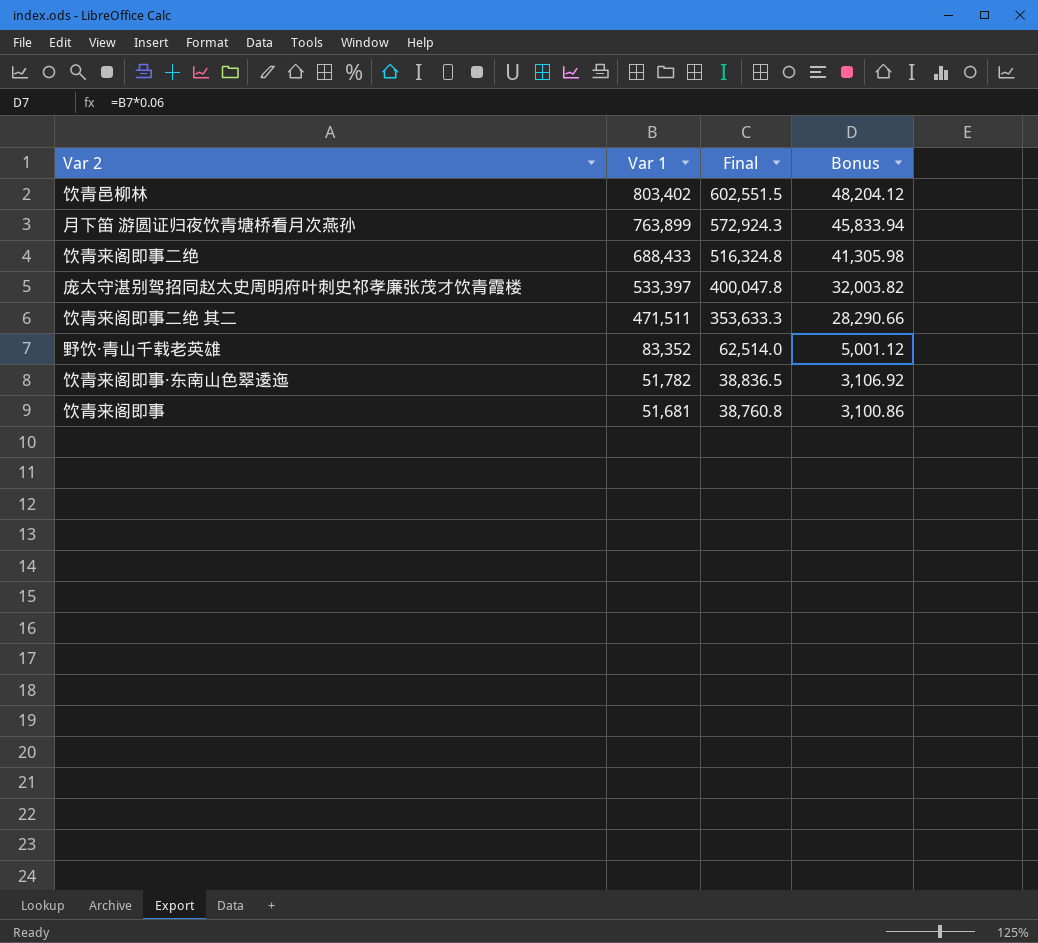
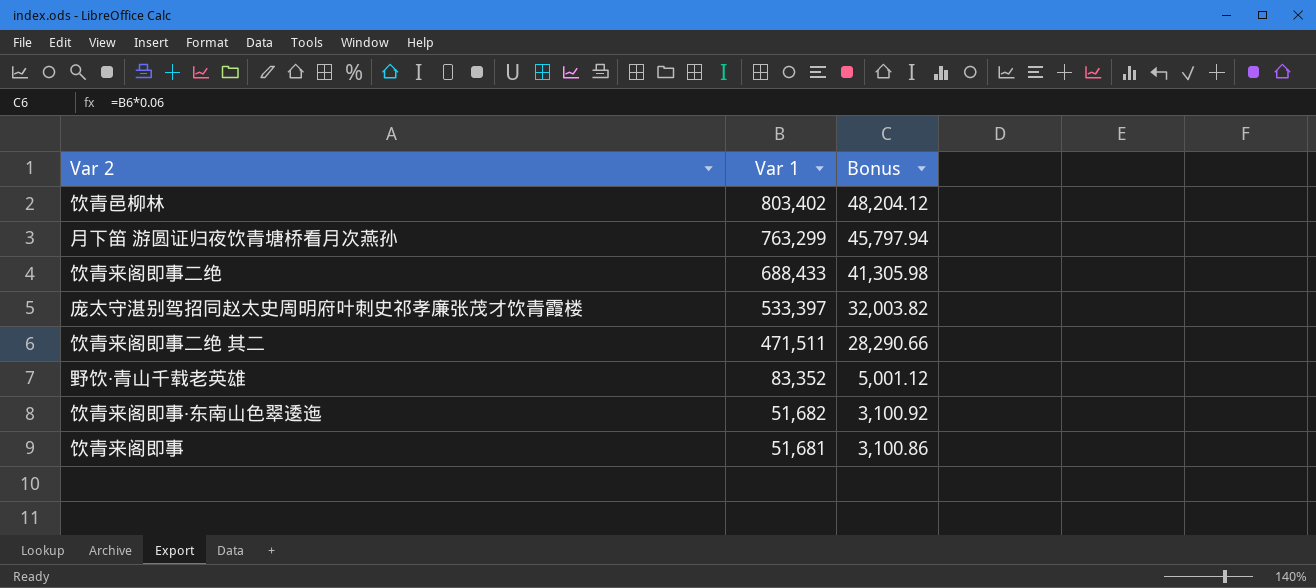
column Final | formula: [Var 1] * 0.75 -> none
月下笛 游圆证归夜饮青塘桥看月次燕孙 | Var 1: 763,899 -> 763,299
月下笛 游圆证归夜饮青塘桥看月次燕孙 | Bonus: 45,833.94 -> 45,797.94
饮青来阁即事·东南山色翠逶迤 | Var 1: 51,782 -> 51,682
饮青来阁即事·东南山色翠逶迤 | Bonus: 3,106.92 -> 3,100.92

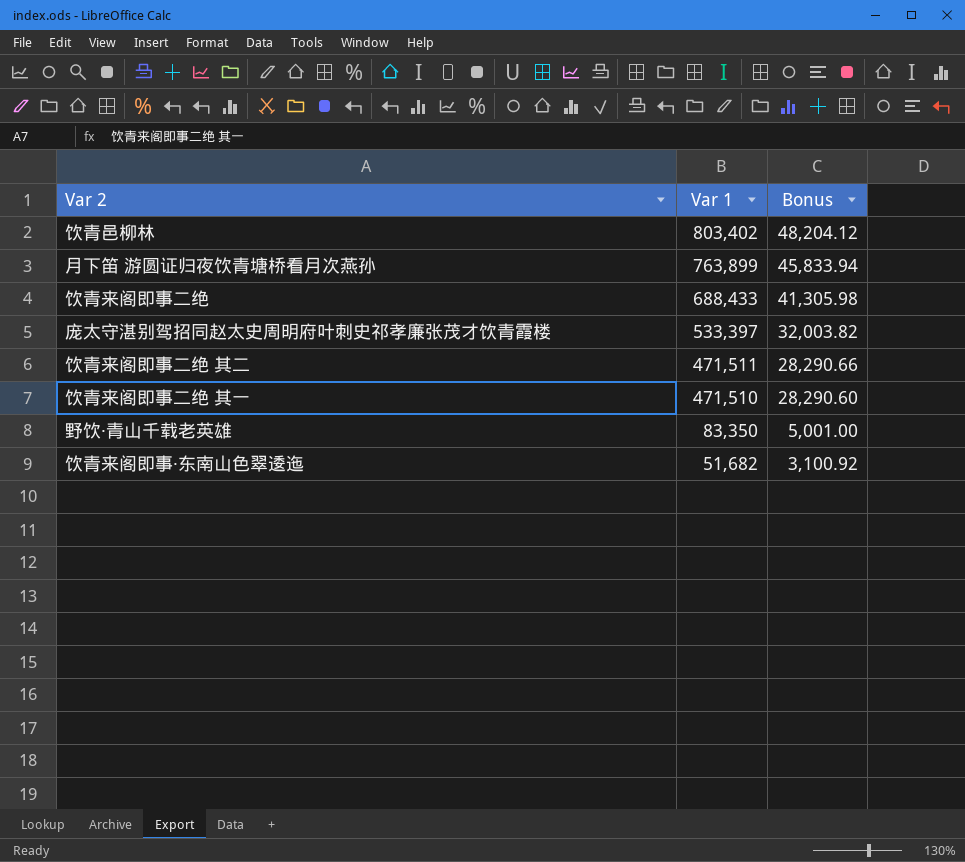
row 饮青来阁即事: 51,681 | 3,100.86 -> none
月下笛 游圆证归夜饮青塘桥看月次燕孙 | Var 1: 763,299 -> 763,899
月下笛 游圆证归夜饮青塘桥看月次燕孙 | Bonus: 45,797.94 -> 45,833.94
row 饮青来阁即事二绝 其一: none -> 471,510 | 28,290.60
野饮·青山千载老英雄 | Var 1: 83,352 -> 83,350
野饮·青山千载老英雄 | Bonus: 5,001.12 -> 5,001.00

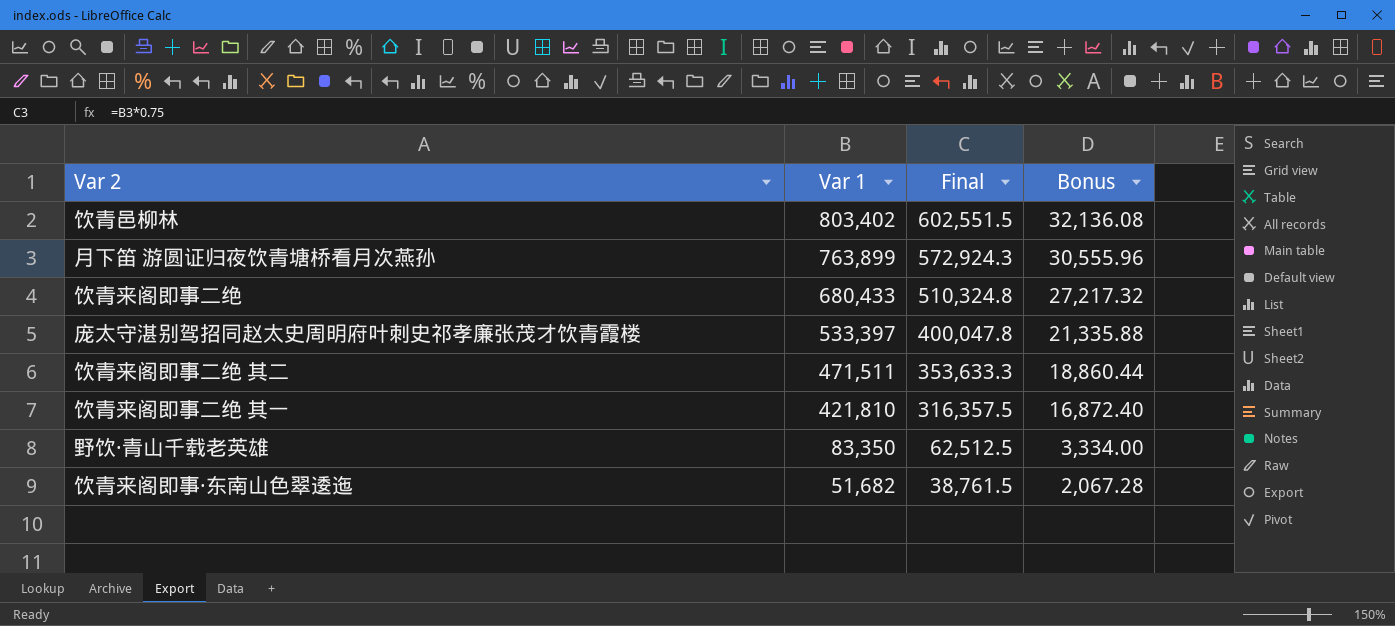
column Final | formula: none -> [Var 1] * 0.75
column Bonus | formula: [Var 1] * 0.06 -> [Var 1] * 0.04
饮青来阁即事二绝 | Var 1: 688,433 -> 680,433
饮青来阁即事二绝 其一 | Var 1: 471,510 -> 421,810

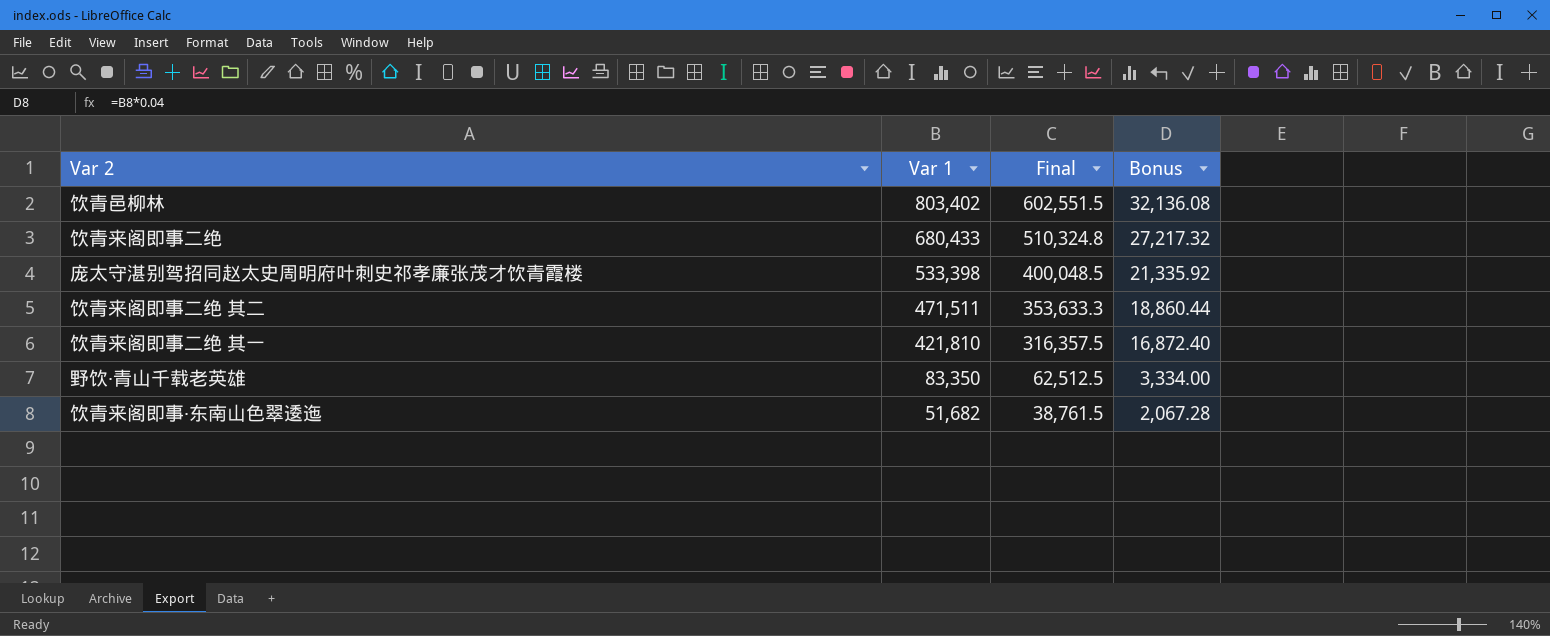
row 月下笛 游圆证归夜饮青塘桥看月次燕孙: 763,899 | 572,924.3 | 30,555.96 -> none
庞太守湛别驾招同赵太史周明府叶刺史祁孝廉张茂才饮青霞楼 | Var 1: 533,397 -> 533,398
庞太守湛别驾招同赵太史周明府叶刺史祁孝廉张茂才饮青霞楼 | Final: 400,047.8 -> 400,048.5
庞太守湛别驾招同赵太史周明府叶刺史祁孝廉张茂才饮青霞楼 | Bonus: 21,335.88 -> 21,335.92

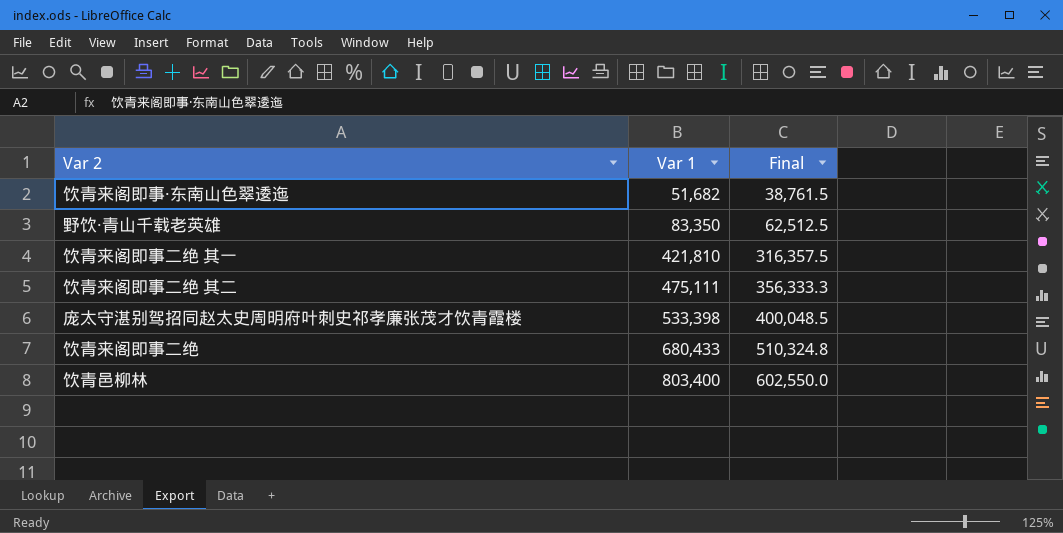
row order: Var 1 descending -> Var 1 ascending
column Bonus | formula: [Var 1] * 0.04 -> none
饮青来阁即事二绝 其二 | Var 1: 471,511 -> 475,111
饮青来阁即事二绝 其二 | Final: 353,633.3 -> 356,333.3
饮青邑柳林 | Var 1: 803,402 -> 803,400
饮青邑柳林 | Final: 602,551.5 -> 602,550.0

